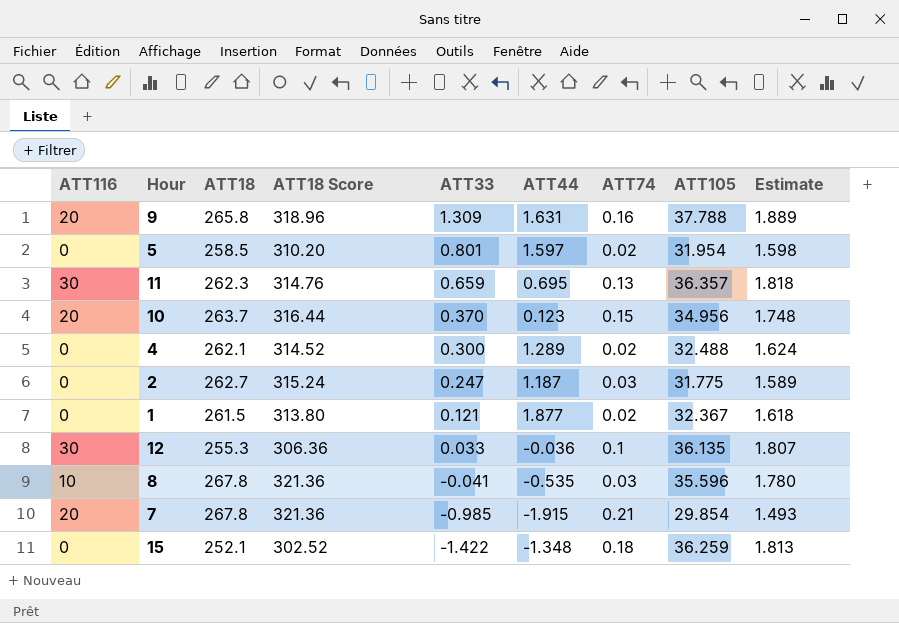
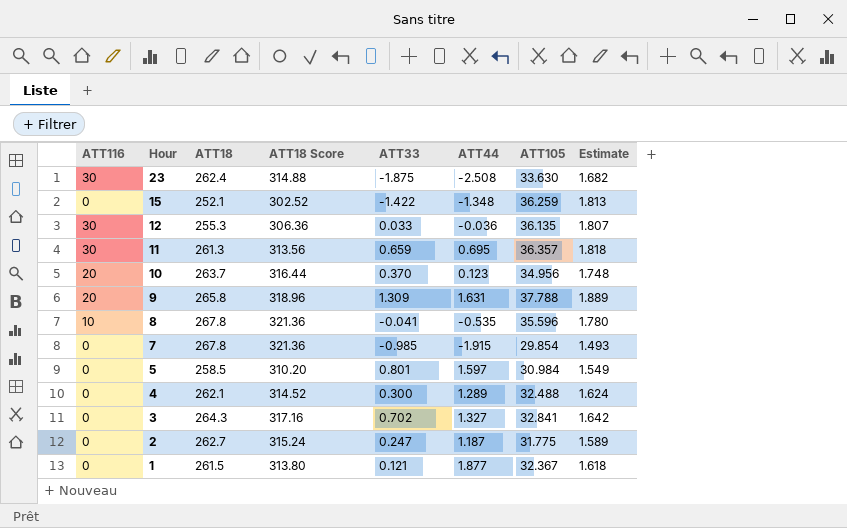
row order: ATT33 descending -> Hour descending
column ATT74 | position: 7 -> none
row 23: none -> 30 | 262.4 | 314.88 | -1.875 | -2.508 | 33.630 | 1.682
11 | ATT18: 262.3 -> 261.3
11 | ATT18 Score: 314.76 -> 313.56
7 | ATT116: 20 -> 0
5 | ATT105: 31.954 -> 30.984
5 | Estimate: 1.598 -> 1.549
row 3: none -> 0 | 264.3 | 317.16 | 0.702 | 1.327 | 32.841 | 1.642

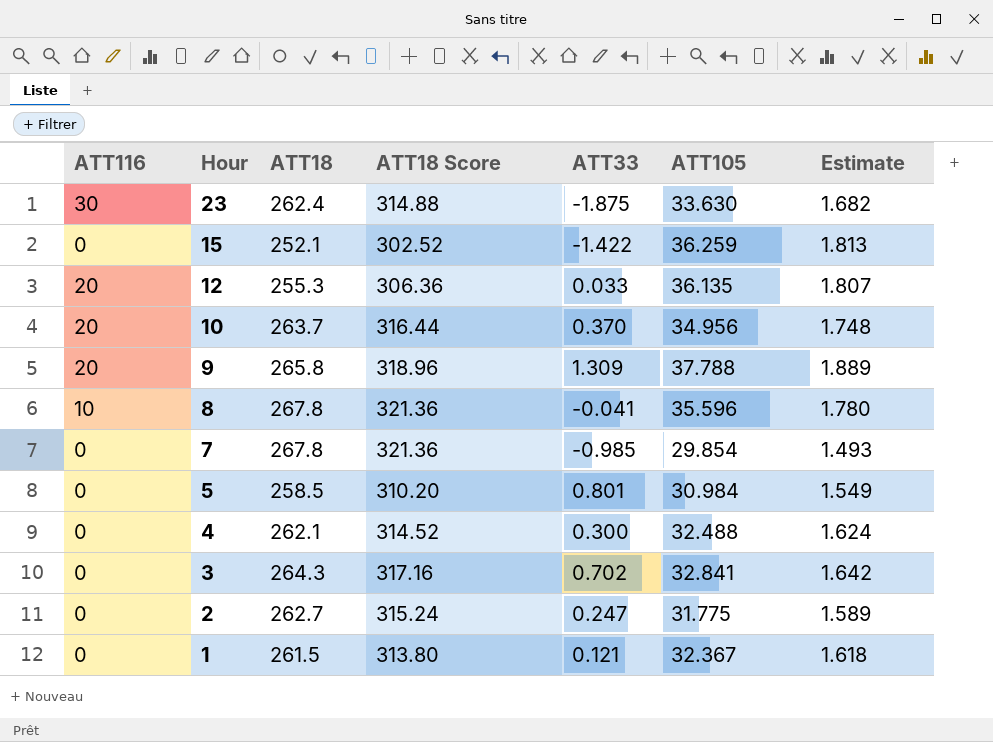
column ATT44 | position: 6 -> none
row 11: 30 | 261.3 | 313.56 | 0.659 | 0.695 | 36.357 | 1.818 -> none
12 | ATT116: 30 -> 20

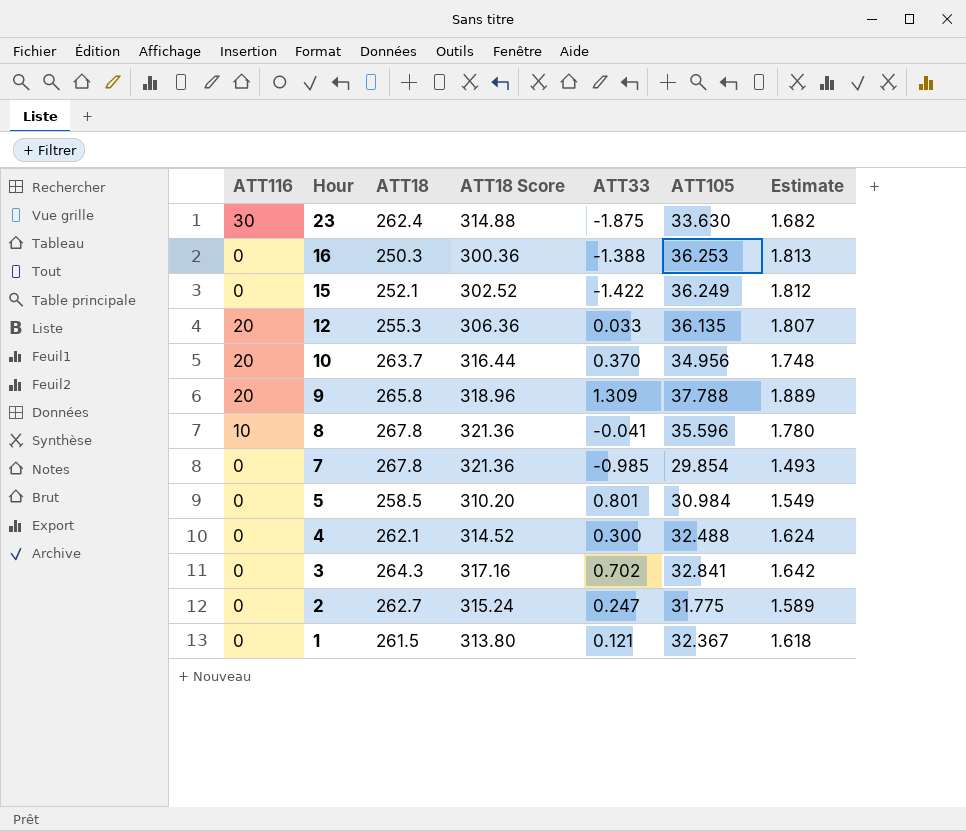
row 16: none -> 0 | 250.3 | 300.36 | -1.388 | 36.253 | 1.813
15 | ATT105: 36.259 -> 36.249
15 | Estimate: 1.813 -> 1.812

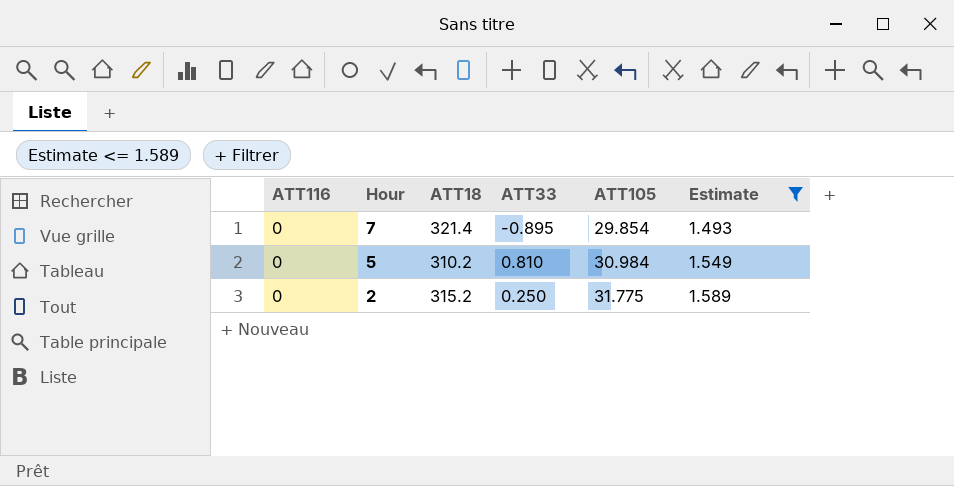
filter: none -> Estimate <= 1.589
column ATT18 Score | formula: [ATT18] * 1.2 -> none
7 | ATT18: 267.8 -> 321.4
7 | ATT33: -0.985 -> -0.895
5 | ATT18: 258.5 -> 310.2
5 | ATT33: 0.801 -> 0.810
2 | ATT18: 262.7 -> 315.2
2 | ATT33: 0.247 -> 0.250

